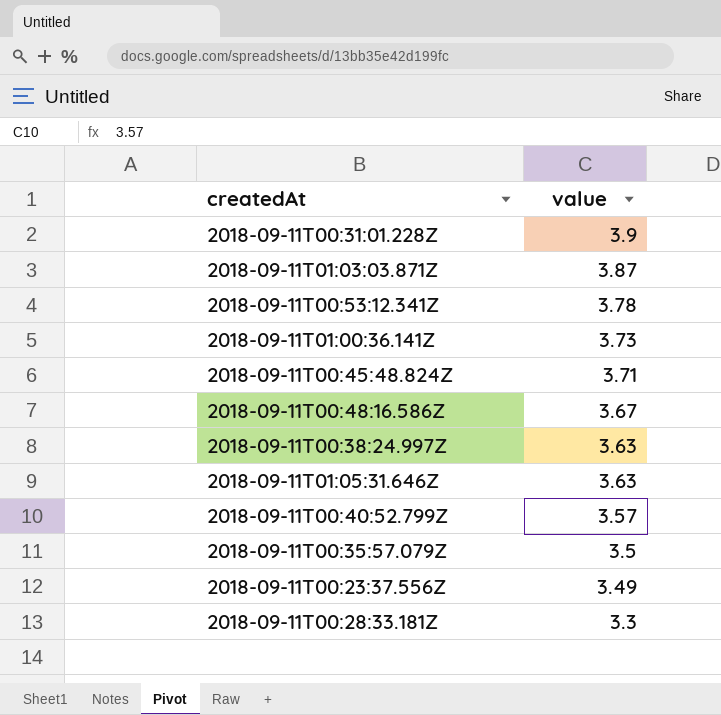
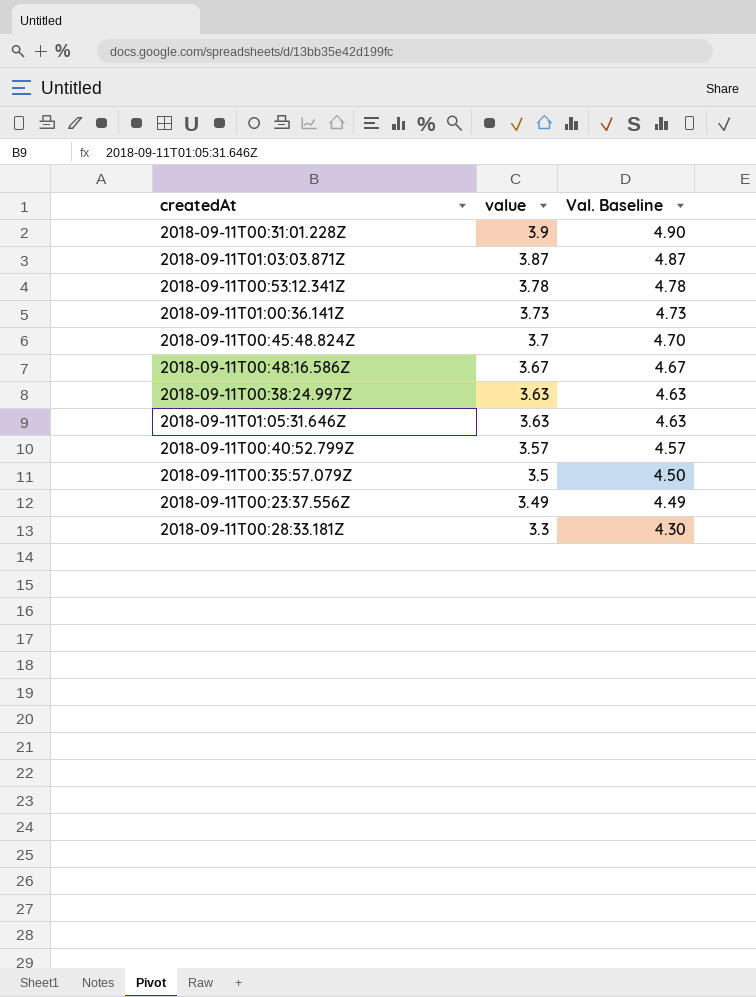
column Val. Baseline | formula: none -> [value] + 1
2018-09-11T00:45:48.824Z | value: 3.71 -> 3.7

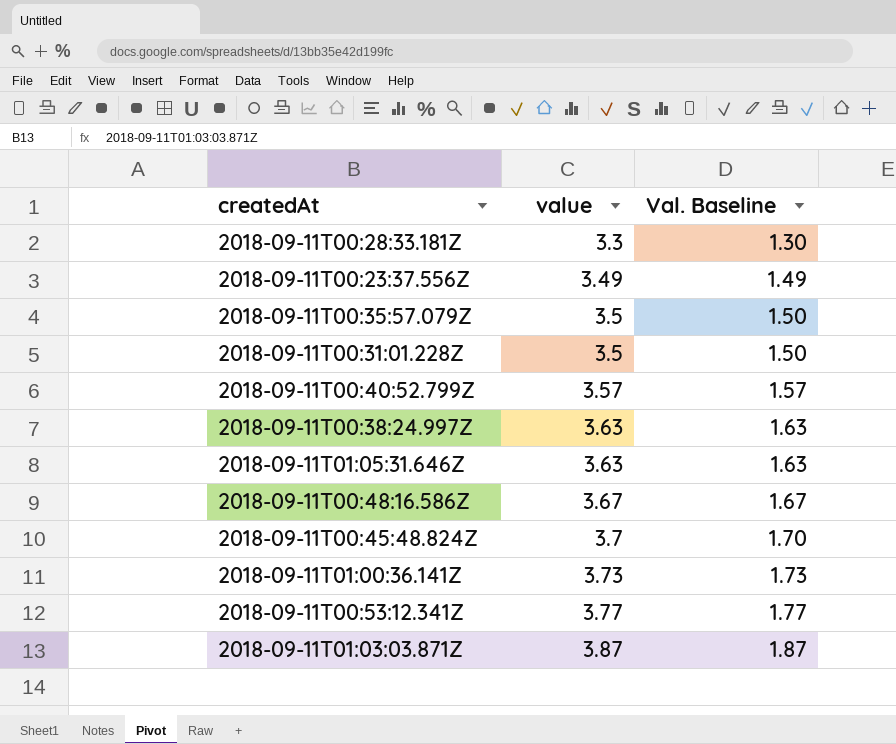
row order: value descending -> value ascending
column Val. Baseline | formula: [value] + 1 -> [value] - 2
2018-09-11T00:31:01.228Z | value: 3.9 -> 3.5
2018-09-11T00:53:12.341Z | value: 3.78 -> 3.77

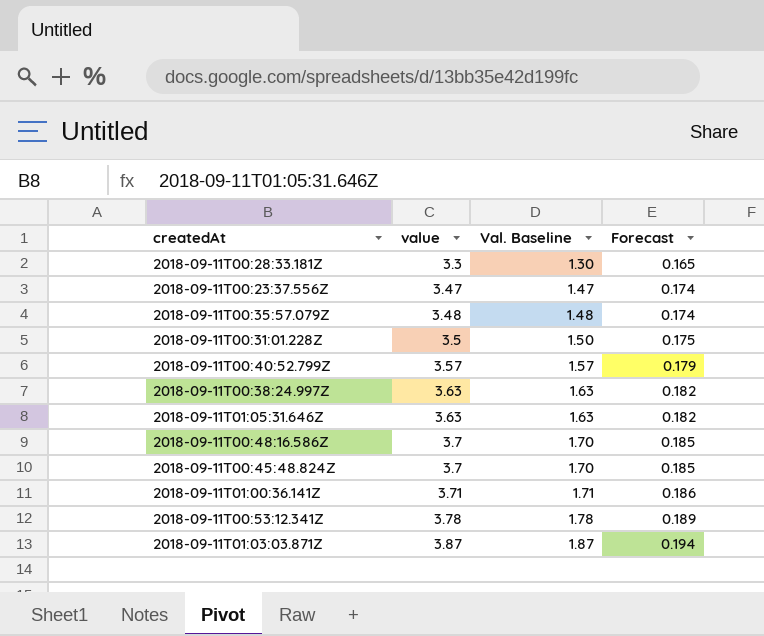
column Forecast | formula: none -> [value] * 0.05
2018-09-11T00:23:37.556Z | value: 3.49 -> 3.47
2018-09-11T00:23:37.556Z | Val. Baseline: 1.49 -> 1.47
2018-09-11T00:35:57.079Z | value: 3.5 -> 3.48
2018-09-11T00:35:57.079Z | Val. Baseline: 1.50 -> 1.48
2018-09-11T00:48:16.586Z | value: 3.67 -> 3.7
2018-09-11T00:48:16.586Z | Val. Baseline: 1.67 -> 1.70
2018-09-11T01:00:36.141Z | value: 3.73 -> 3.71
2018-09-11T01:00:36.141Z | Val. Baseline: 1.73 -> 1.71
2018-09-11T00:53:12.341Z | value: 3.77 -> 3.78
2018-09-11T00:53:12.341Z | Val. Baseline: 1.77 -> 1.78

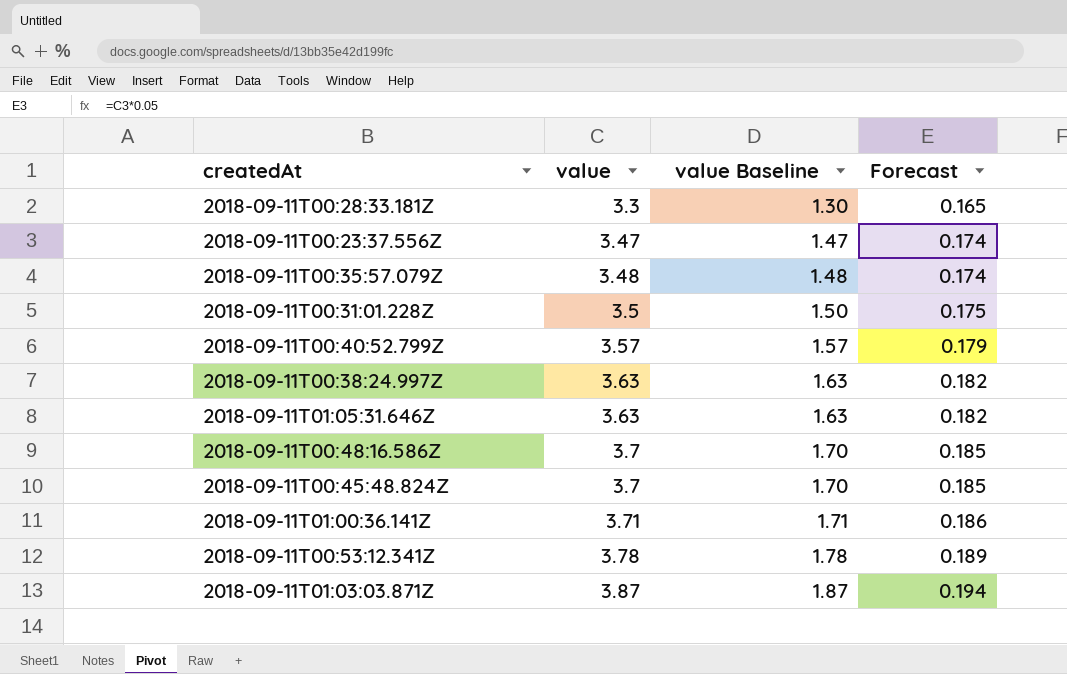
column name: Val. Baseline -> value Baseline

